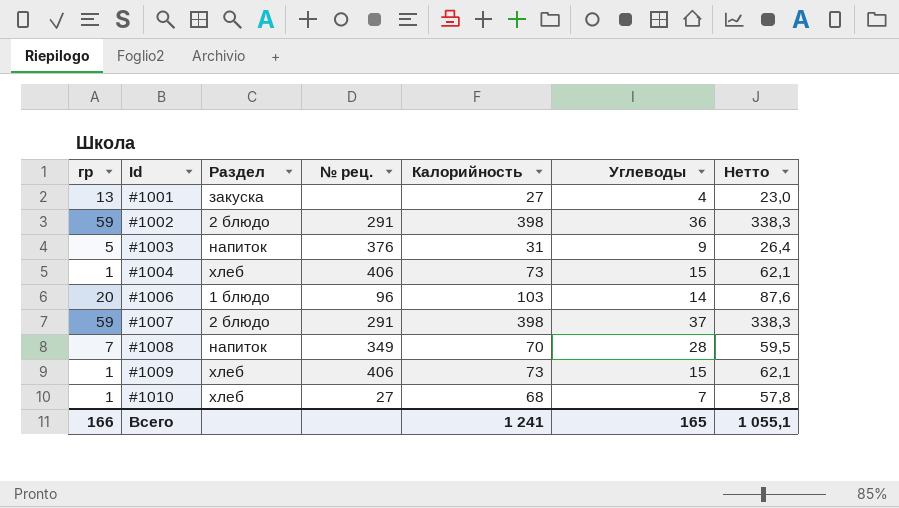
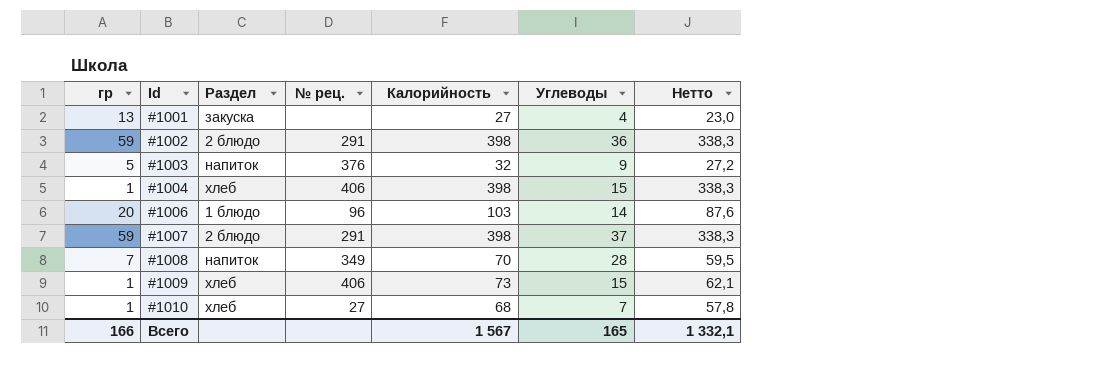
#1003 | Калорийность: 31 -> 32
#1003 | Нетто: 26,4 -> 27,2
#1004 | Калорийность: 73 -> 398
#1004 | Нетто: 62,1 -> 338,3
Всего | Калорийность: 1 241 -> 1 567
Всего | Нетто: 1 055,1 -> 1 332,1

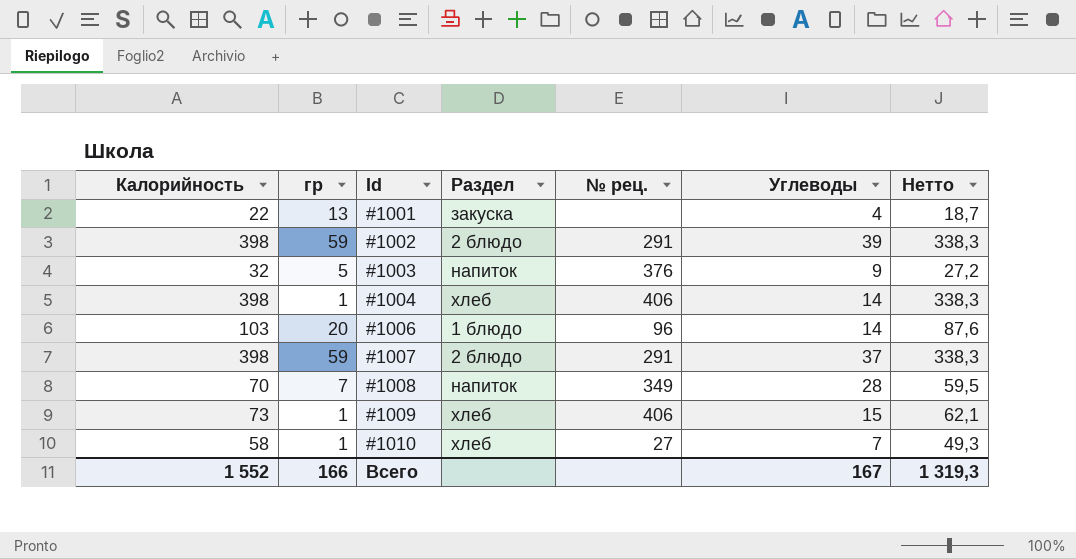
column Калорийность | position: 5 -> 1
#1001 | Калорийность: 27 -> 22
#1001 | Нетто: 23,0 -> 18,7
#1002 | Углеводы: 36 -> 39
#1004 | Углеводы: 15 -> 14
#1010 | Калорийность: 68 -> 58
#1010 | Нетто: 57,8 -> 49,3
Всего | Калорийность: 1 567 -> 1 552
Всего | Углеводы: 165 -> 167
Всего | Нетто: 1 332,1 -> 1 319,3

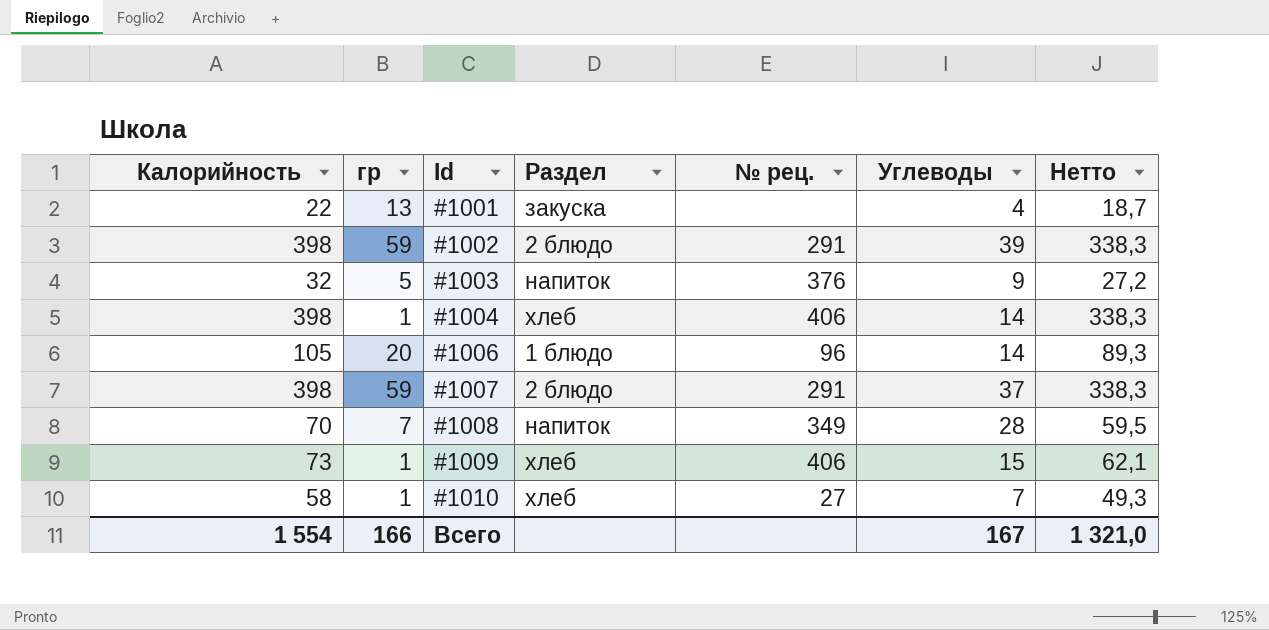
#1006 | Калорийность: 103 -> 105
#1006 | Нетто: 87,6 -> 89,3
Всего | Калорийность: 1 552 -> 1 554
Всего | Нетто: 1 319,3 -> 1 321,0

